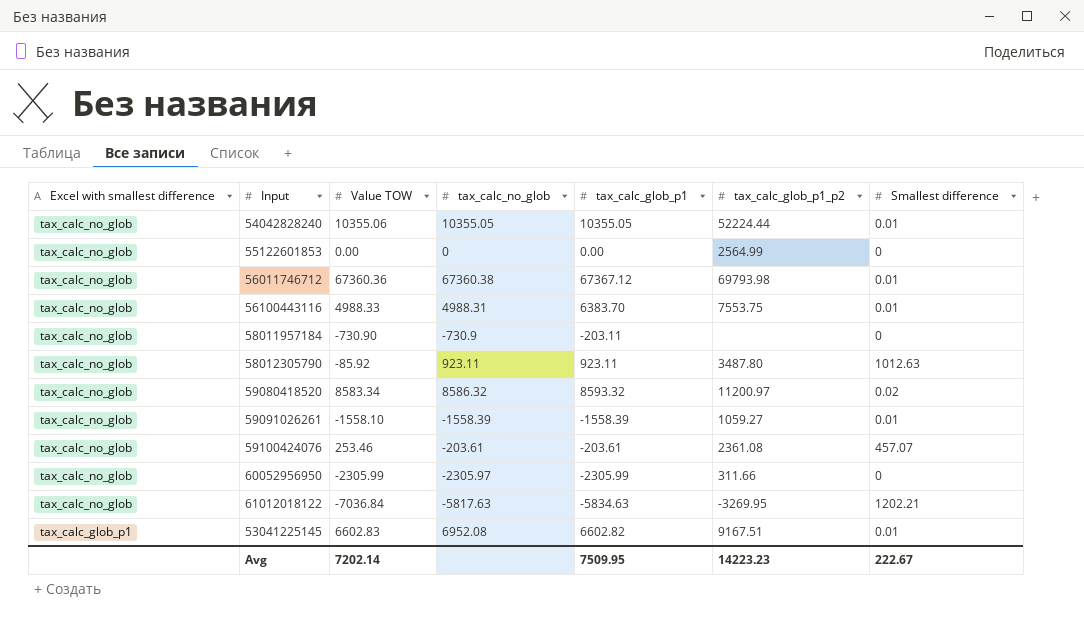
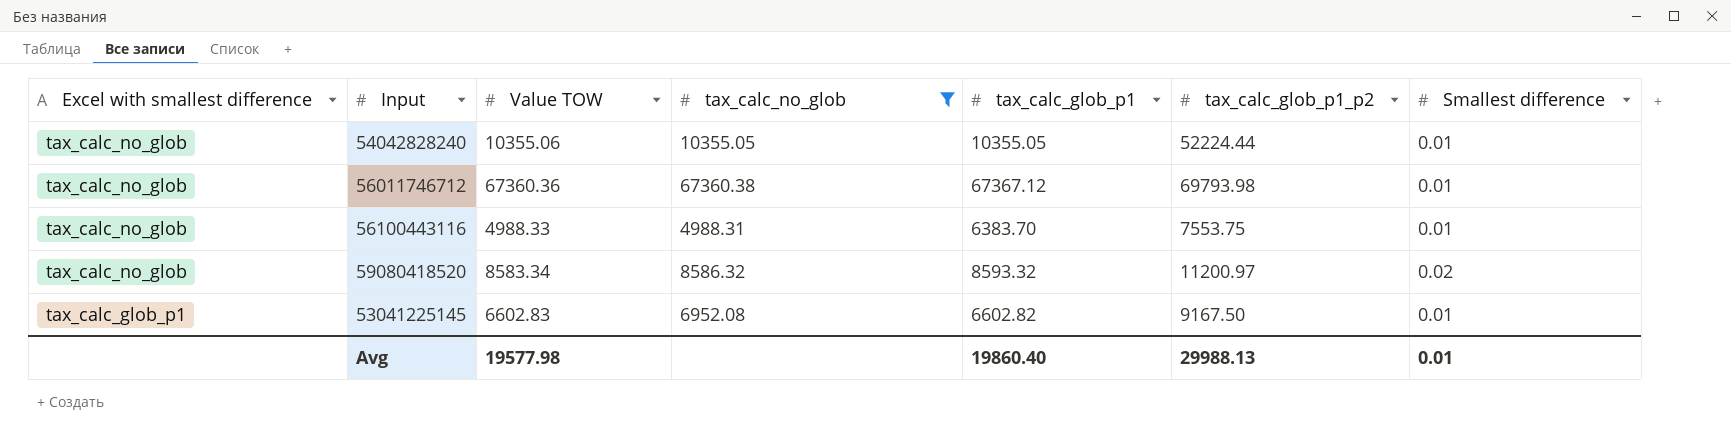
filter: none -> tax_calc_no_glob >= 4988.31
53041225145 | tax_calc_glob_p1_p2: 9167.51 -> 9167.50
Avg | Value TOW: 7202.14 -> 19577.98
Avg | tax_calc_glob_p1: 7509.95 -> 19860.40
Avg | tax_calc_glob_p1_p2: 14223.23 -> 29988.13
Avg | Smallest difference: 222.67 -> 0.01

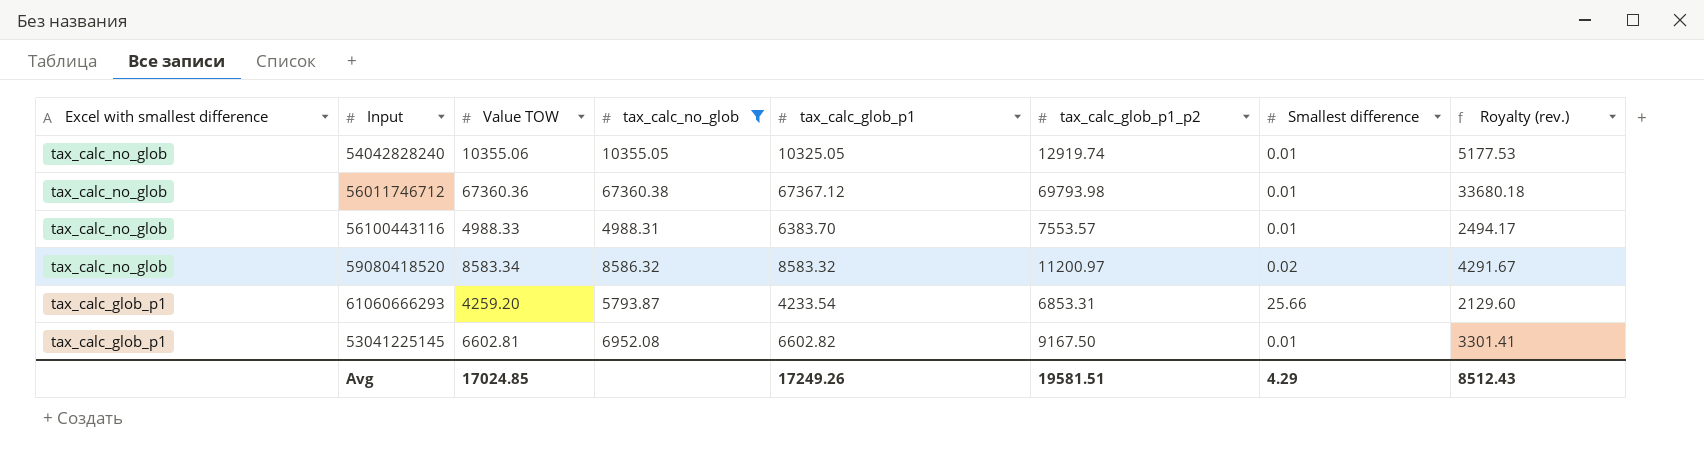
column Royalty (rev.) | formula: none -> [Value TOW] * 0.5
54042828240 | tax_calc_glob_p1: 10355.05 -> 10325.05
54042828240 | tax_calc_glob_p1_p2: 52224.44 -> 12919.74
56100443116 | tax_calc_glob_p1_p2: 7553.75 -> 7553.57
59080418520 | tax_calc_glob_p1: 8593.32 -> 8583.32
row 61060666293: none -> tax_calc_glob_p1 | 4259.20 | 5793.87 | 4233.54 | 6853.31 | 25.66 | 2129.60
53041225145 | Value TOW: 6602.83 -> 6602.81
Avg | Value TOW: 19577.98 -> 17024.85
Avg | tax_calc_glob_p1: 19860.40 -> 17249.26
Avg | tax_calc_glob_p1_p2: 29988.13 -> 19581.51
Avg | Smallest difference: 0.01 -> 4.29

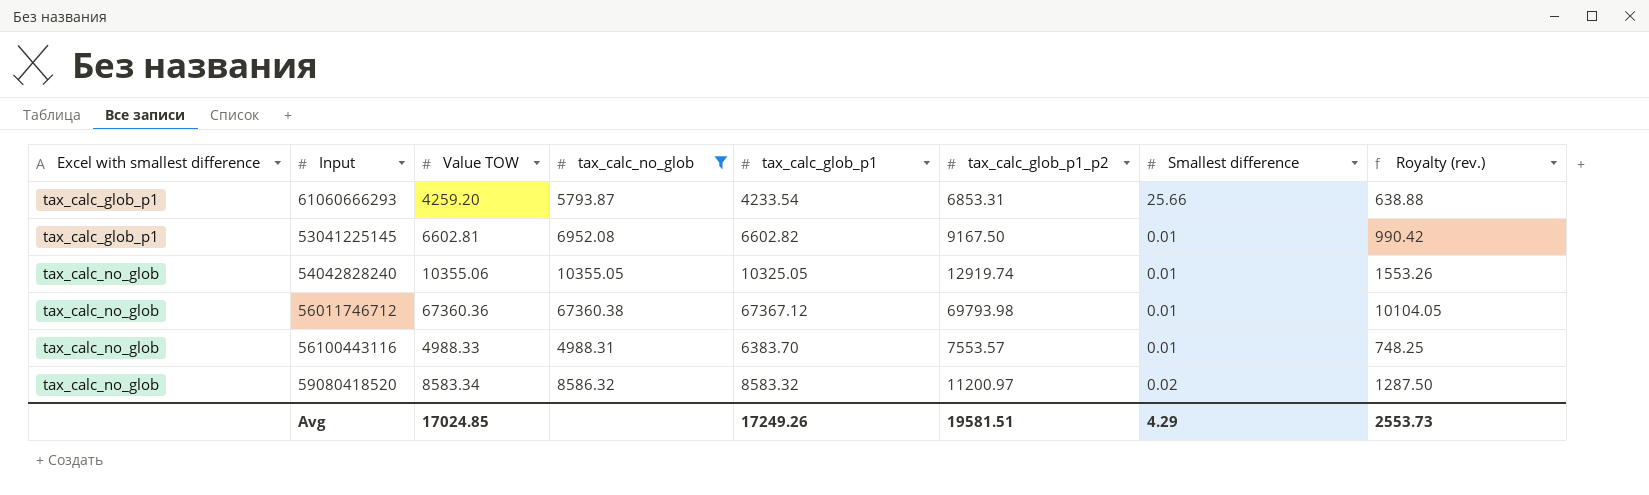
row order: Excel with smallest difference descending -> Excel with smallest difference ascending
column Royalty (rev.) | formula: [Value TOW] * 0.5 -> [Value TOW] * 0.15
Avg | Royalty (rev.): 8512.43 -> 2553.73

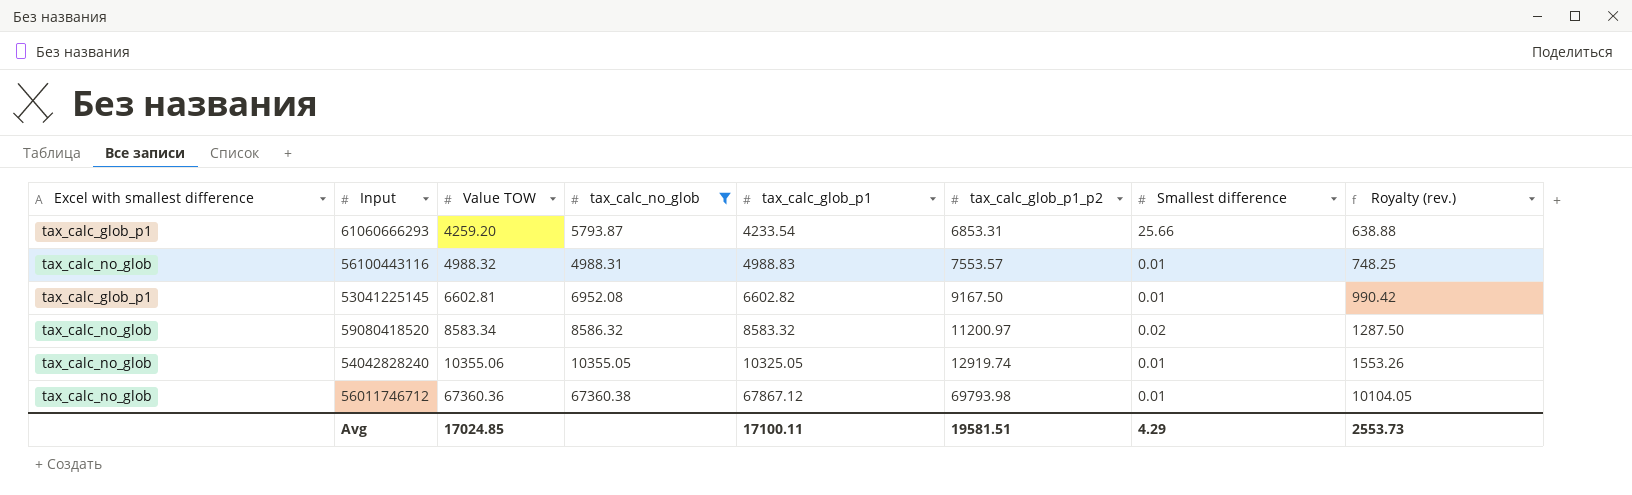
row order: Excel with smallest difference ascending -> Value TOW ascending
56100443116 | Value TOW: 4988.33 -> 4988.32
56100443116 | tax_calc_glob_p1: 6383.70 -> 4988.83
56011746712 | tax_calc_glob_p1: 67367.12 -> 67867.12
Avg | tax_calc_glob_p1: 17249.26 -> 17100.11

